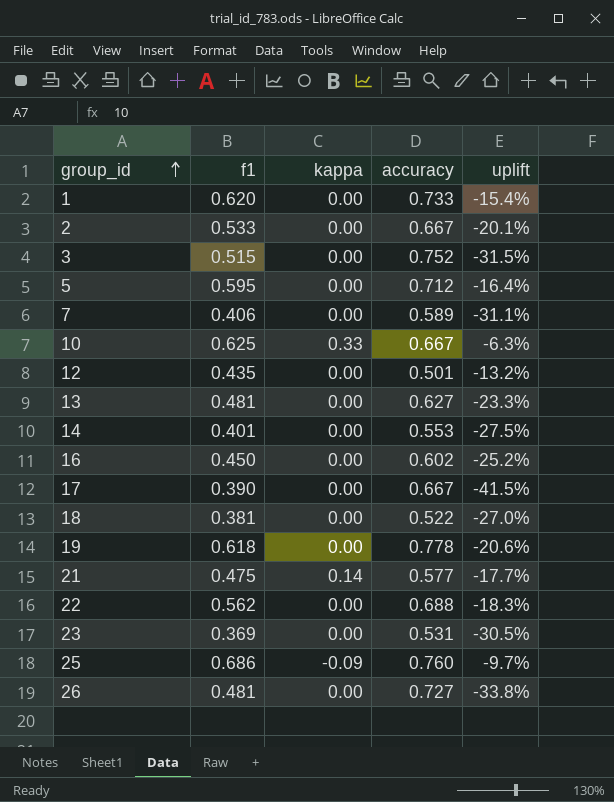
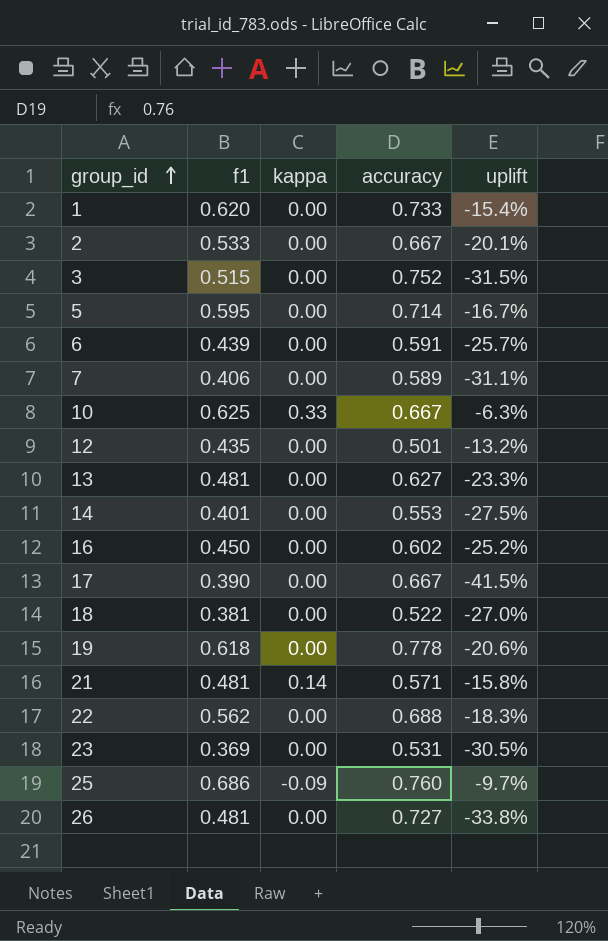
5 | accuracy: 0.712 -> 0.714
5 | uplift: -16.4% -> -16.7%
row 6: none -> 0.439 | 0.00 | 0.591 | -25.7%
21 | f1: 0.475 -> 0.481
21 | accuracy: 0.577 -> 0.571
21 | uplift: -17.7% -> -15.8%

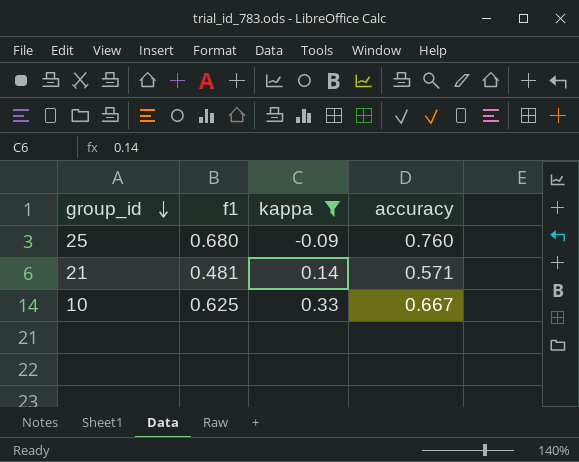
filter: none -> kappa != 0.00
row order: group_id ascending -> group_id descending
column uplift | formula: ([f1] - [accuracy]) / [accuracy] -> none
25 | f1: 0.686 -> 0.680

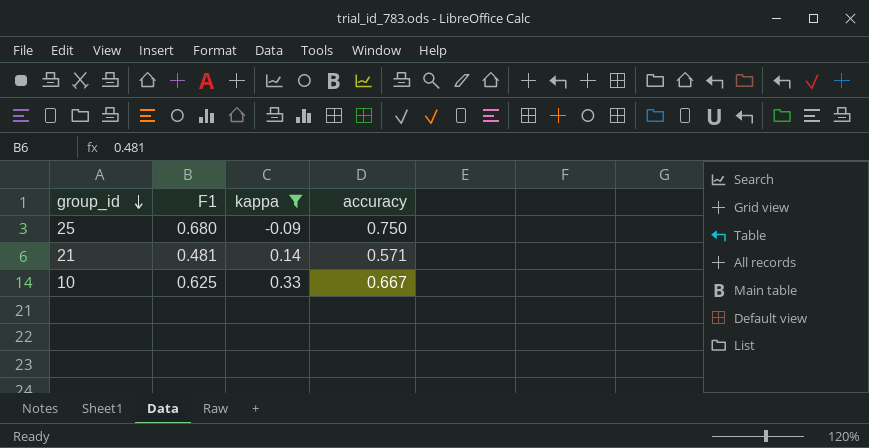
column name: f1 -> F1
25 | accuracy: 0.760 -> 0.750

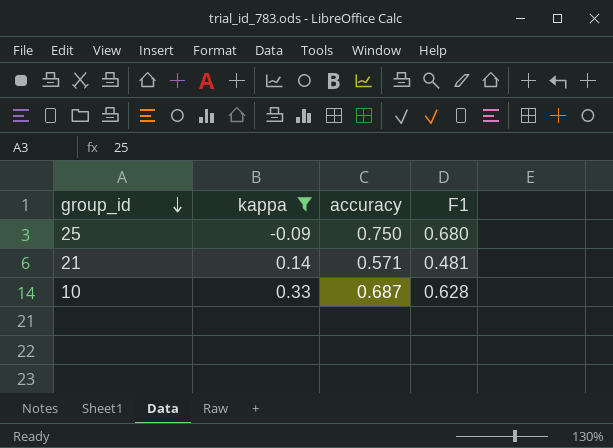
column F1 | position: 2 -> 4
10 | accuracy: 0.667 -> 0.687
10 | F1: 0.625 -> 0.628

